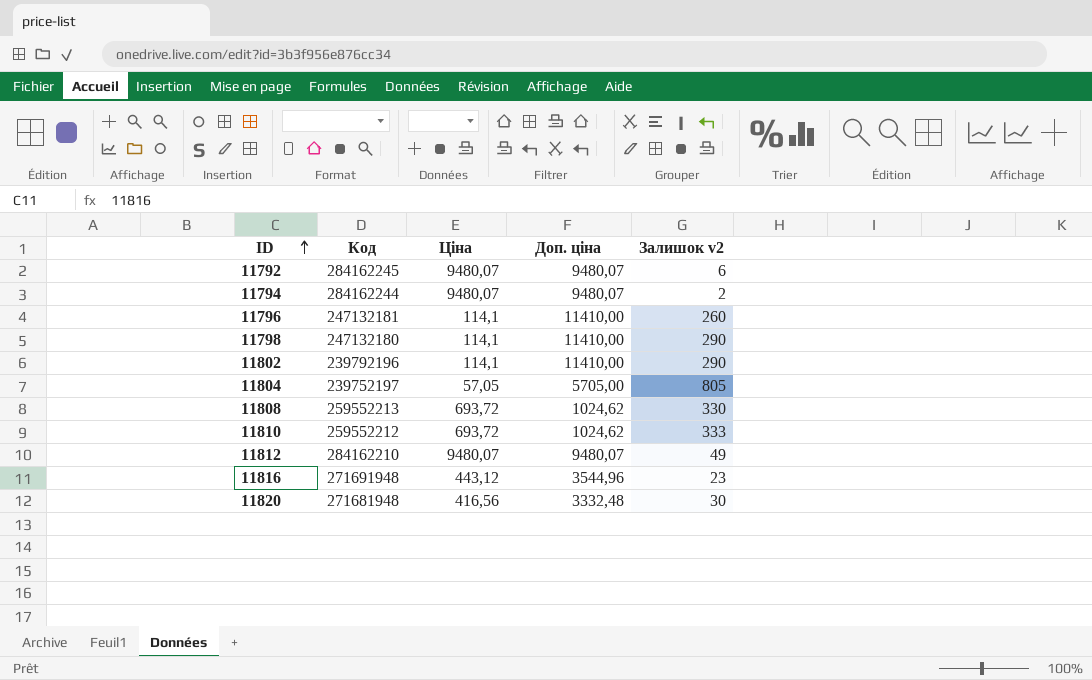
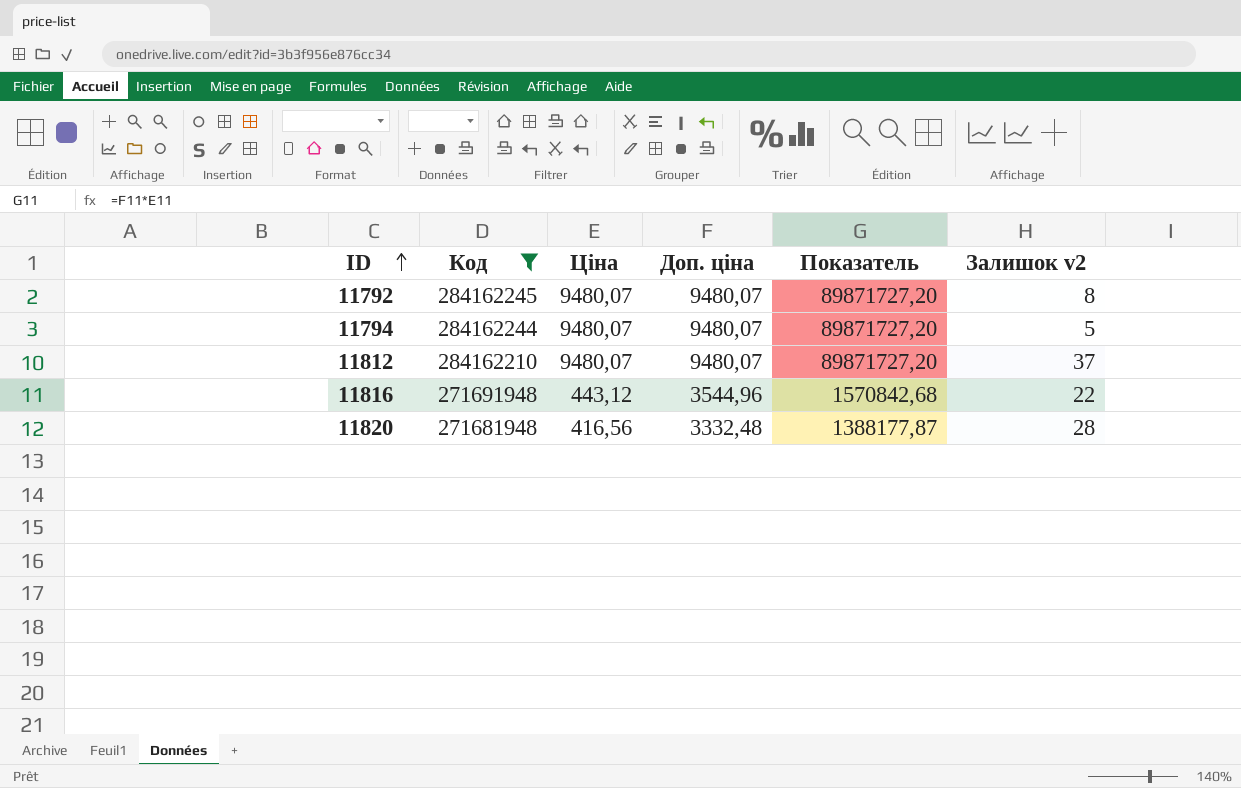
filter: none -> Код >= 271681948
column Показатель | formula: none -> [Ціна] * [Доп. ціна]
11792 | Залишок v2: 6 -> 8
11794 | Залишок v2: 2 -> 5
11812 | Залишок v2: 49 -> 37
11816 | Залишок v2: 23 -> 22
11820 | Залишок v2: 30 -> 28

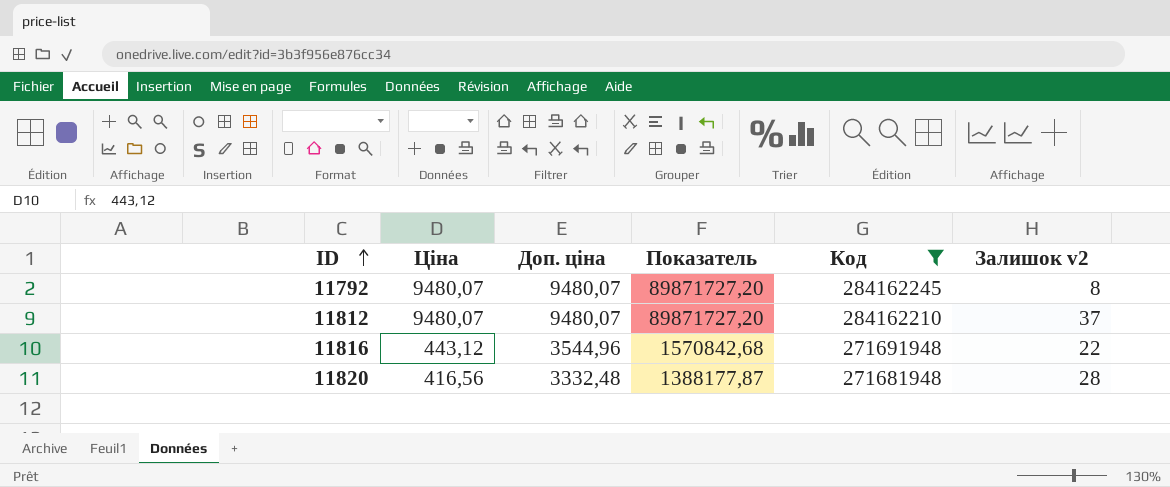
column Код | position: 2 -> 5
row 11794: 284162244 | 9480,07 | 9480,07 | 89871727,20 | 5 -> none

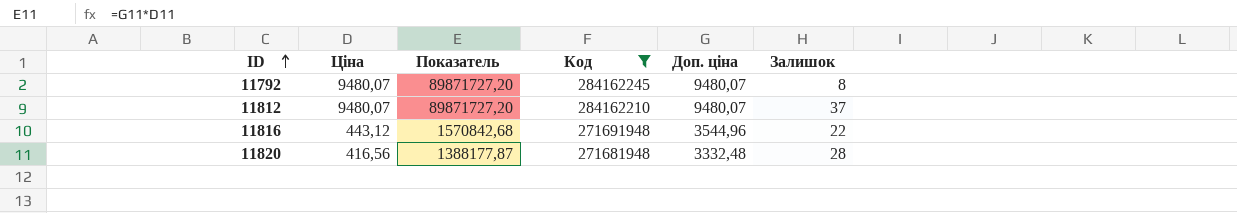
column Доп. ціна | position: 3 -> 5
column name: Залишок v2 -> Залишок

